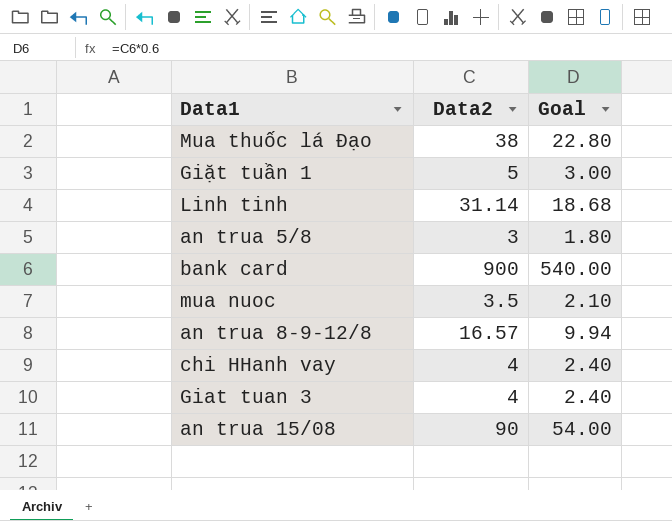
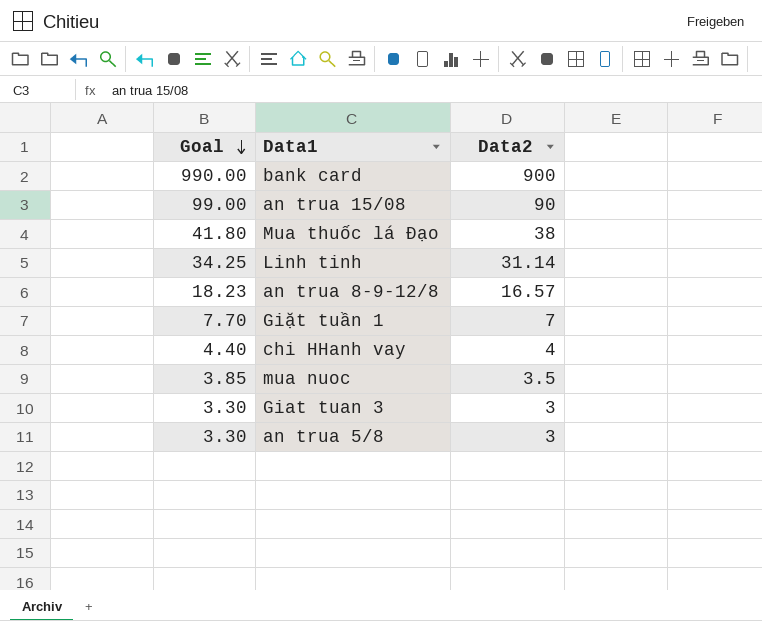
row order: none -> Goal descending
column Goal | formula: [Data2] * 0.6 -> [Data2] * 1.1
column Goal | position: 3 -> 1
Giặt tuần 1 | Data2: 5 -> 7
Giat tuan 3 | Data2: 4 -> 3

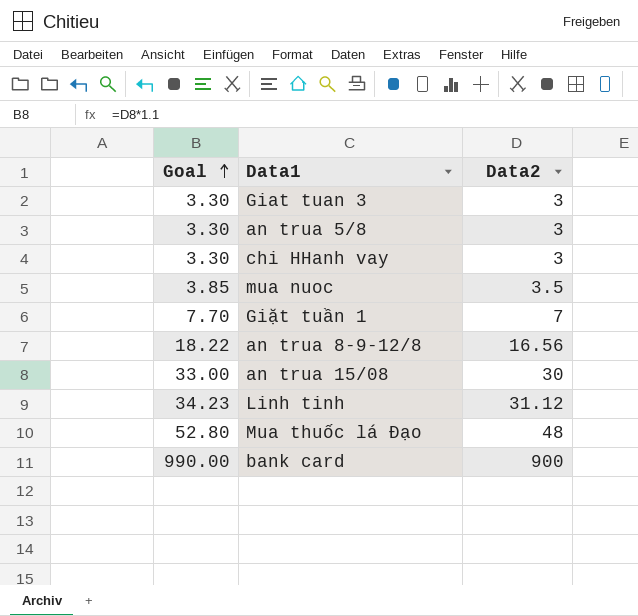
row order: Goal descending -> Goal ascending
chi HHanh vay | Goal: 4.40 -> 3.30
chi HHanh vay | Data2: 4 -> 3
an trua 8-9-12/8 | Goal: 18.23 -> 18.22
an trua 8-9-12/8 | Data2: 16.57 -> 16.56
an trua 15/08 | Goal: 99.00 -> 33.00
an trua 15/08 | Data2: 90 -> 30
Linh tinh | Goal: 34.25 -> 34.23
Linh tinh | Data2: 31.14 -> 31.12
Mua thuốc lá Đạo | Goal: 41.80 -> 52.80
Mua thuốc lá Đạo | Data2: 38 -> 48

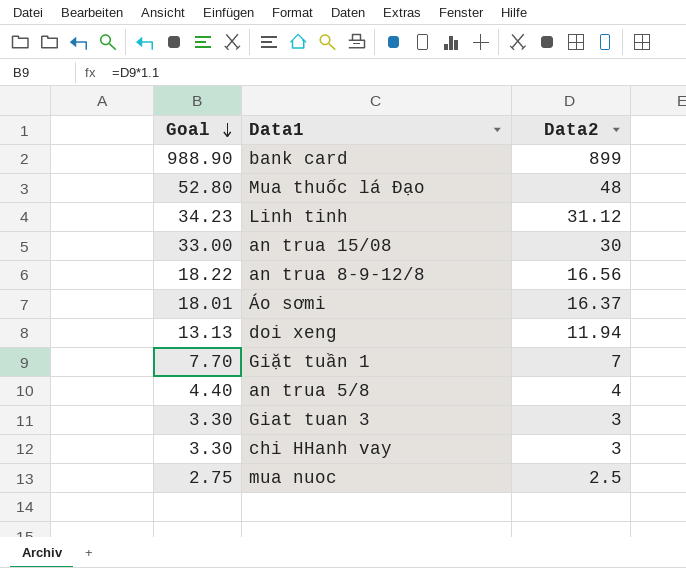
row order: Goal ascending -> Goal descending
bank card | Goal: 990.00 -> 988.90
bank card | Data2: 900 -> 899
row Áo sơmi: none -> 18.01 | 16.37
row doi xeng: none -> 13.13 | 11.94
an trua 5/8 | Goal: 3.30 -> 4.40
an trua 5/8 | Data2: 3 -> 4
mua nuoc | Goal: 3.85 -> 2.75
mua nuoc | Data2: 3.5 -> 2.5

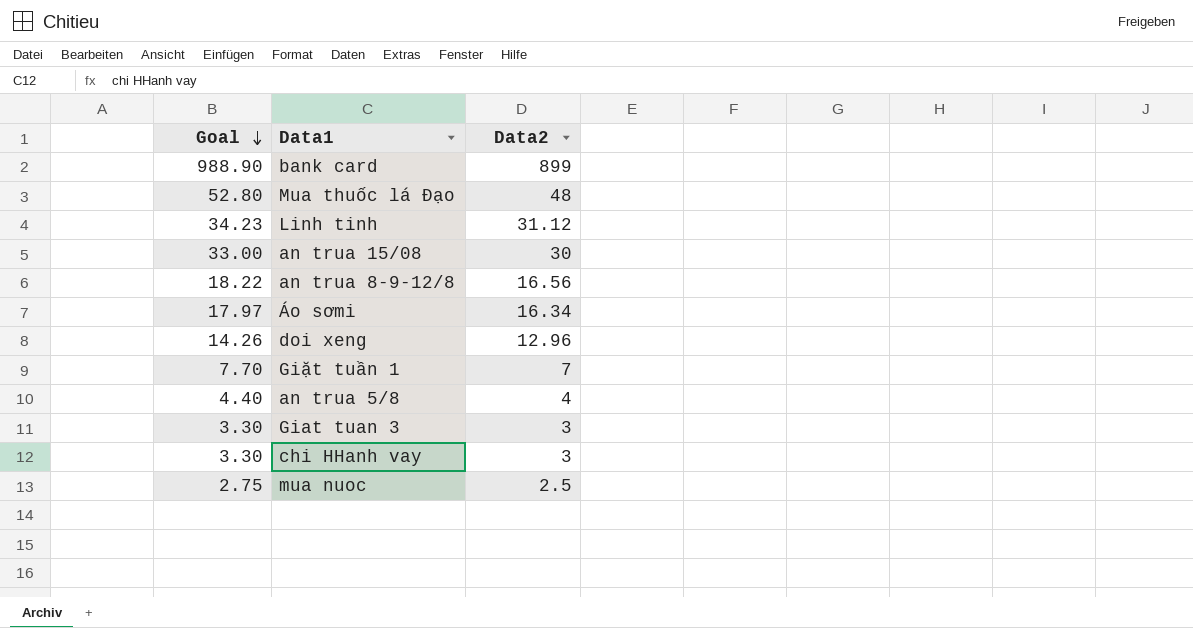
Áo sơmi | Goal: 18.01 -> 17.97
Áo sơmi | Data2: 16.37 -> 16.34
doi xeng | Goal: 13.13 -> 14.26
doi xeng | Data2: 11.94 -> 12.96

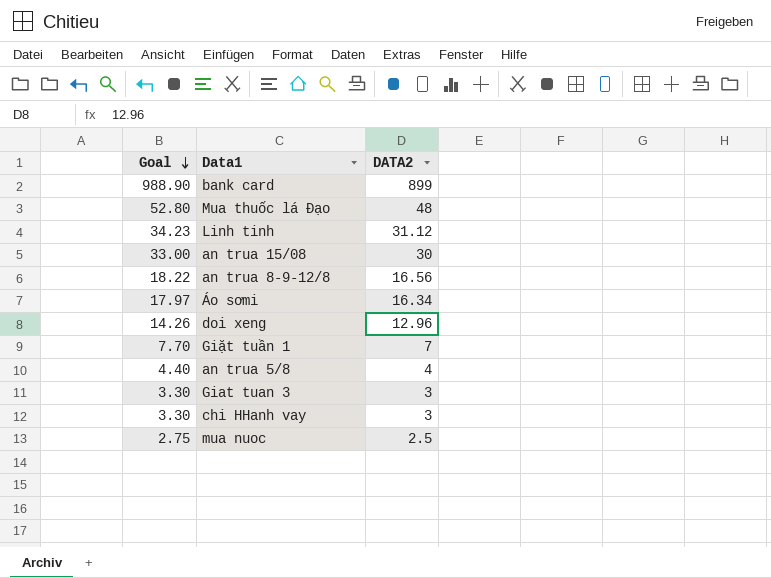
column name: Data2 -> DATA2

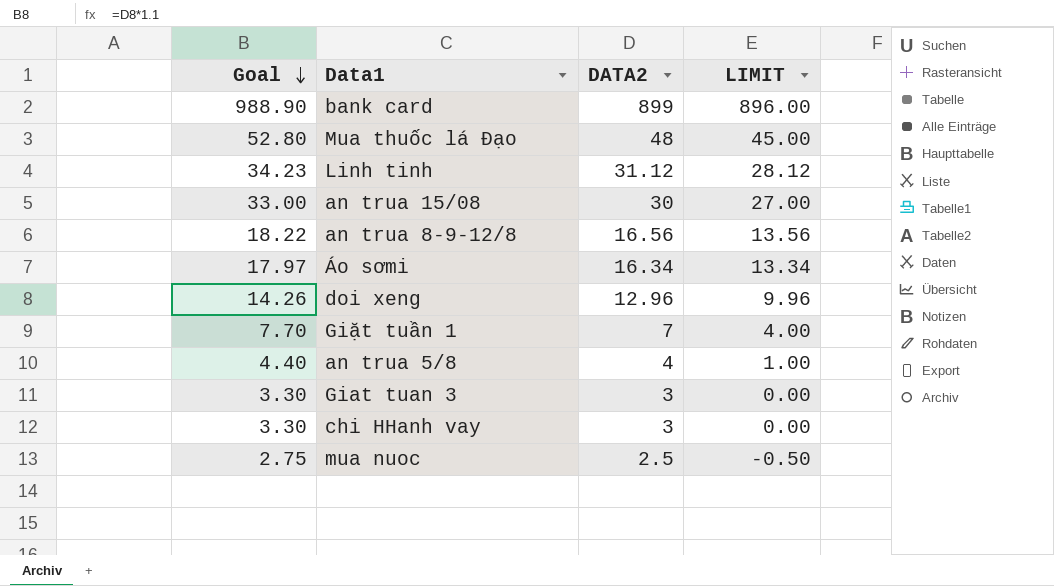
column LIMIT | formula: none -> [DATA2] - 3

